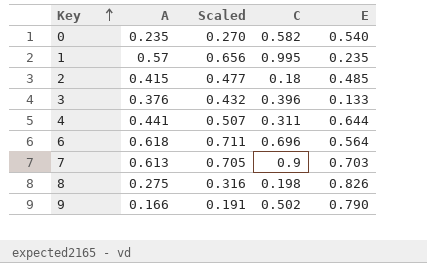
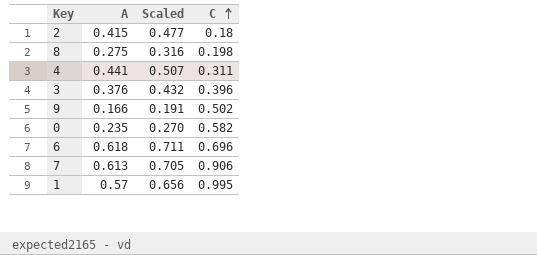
row order: Key ascending -> C ascending
column E | position: 5 -> none
7 | C: 0.9 -> 0.906

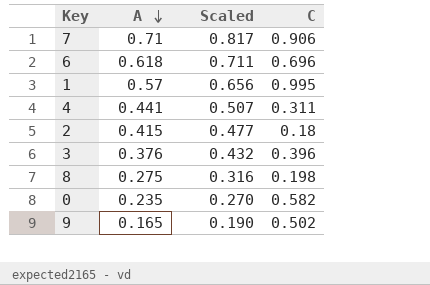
row order: C ascending -> A descending
7 | A: 0.613 -> 0.71
7 | Scaled: 0.705 -> 0.817
9 | A: 0.166 -> 0.165
9 | Scaled: 0.191 -> 0.190

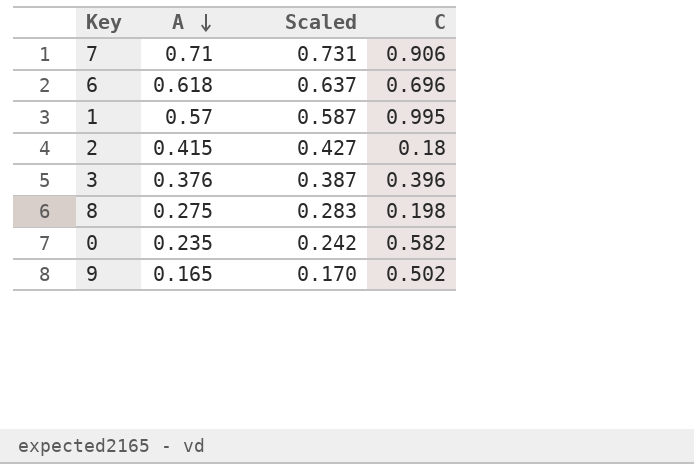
column Scaled | formula: [A] * 1.15 -> [A] * 1.03
row 4: 0.441 | 0.507 | 0.311 -> none

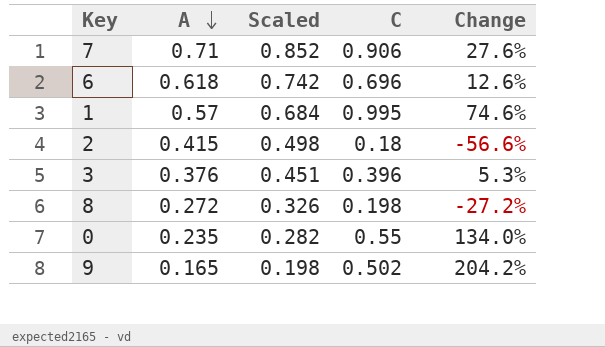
column Scaled | formula: [A] * 1.03 -> [A] * 1.2
column Change | formula: none -> ([C] - [A]) / [A]
8 | A: 0.275 -> 0.272
0 | C: 0.582 -> 0.55

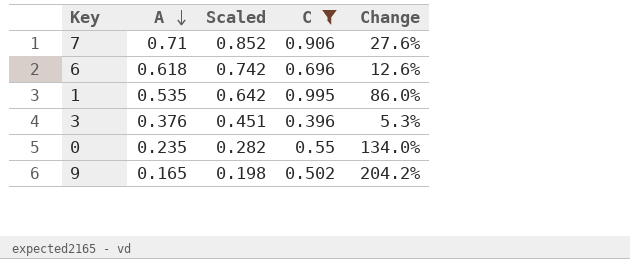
filter: none -> C >= 0.396
1 | A: 0.57 -> 0.535
1 | Scaled: 0.684 -> 0.642
1 | Change: 74.6% -> 86.0%

